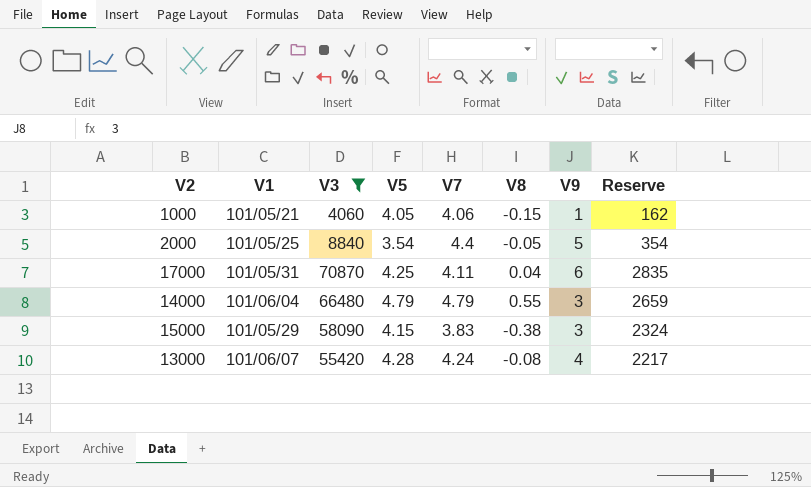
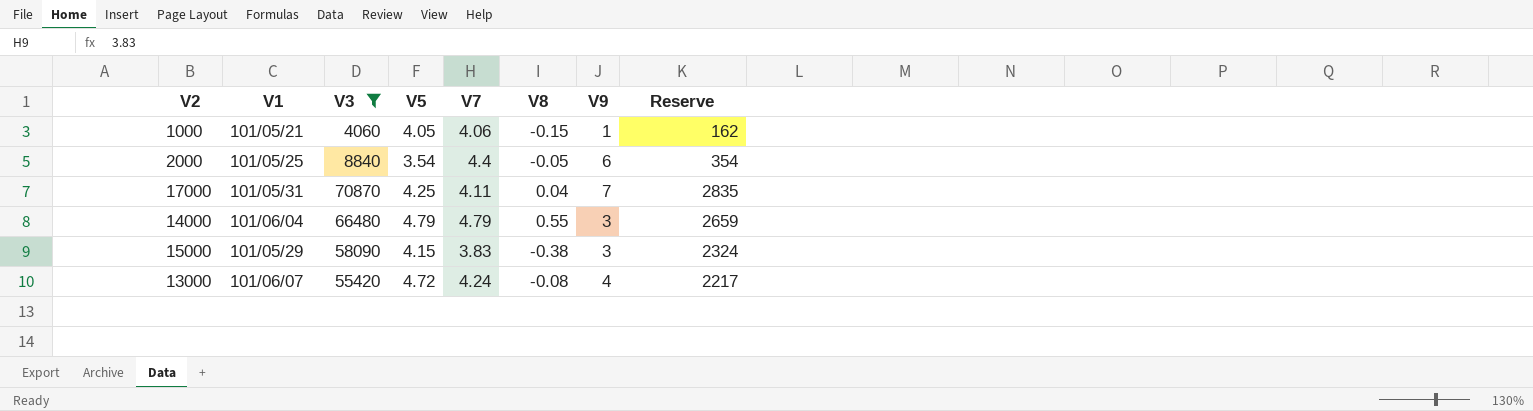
2000 | V9: 5 -> 6
17000 | V9: 6 -> 7
13000 | V5: 4.28 -> 4.72

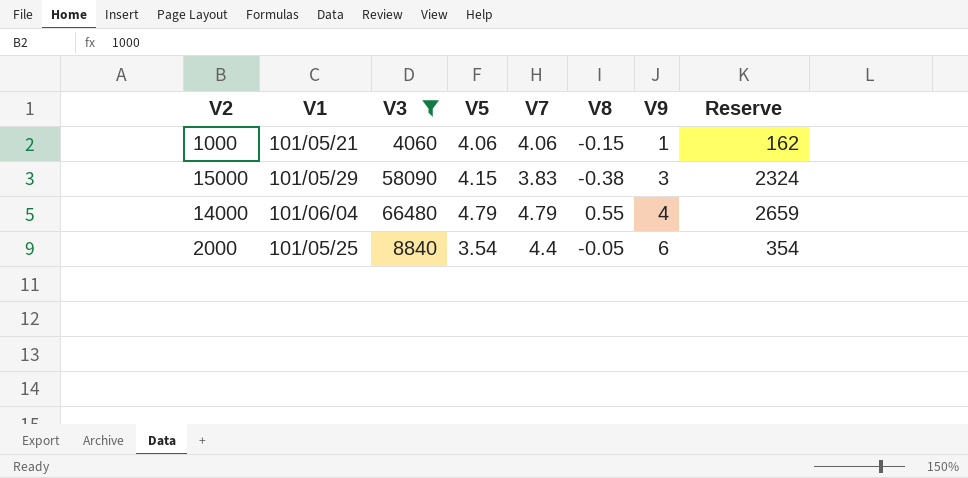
row order: none -> V9 ascending
row 17000: 101/05/31 | 70870 | 4.25 | 4.11 | 0.04 | 7 | 2835 -> none
row 13000: 101/06/07 | 55420 | 4.72 | 4.24 | -0.08 | 4 | 2217 -> none
1000 | V5: 4.05 -> 4.06
14000 | V9: 3 -> 4

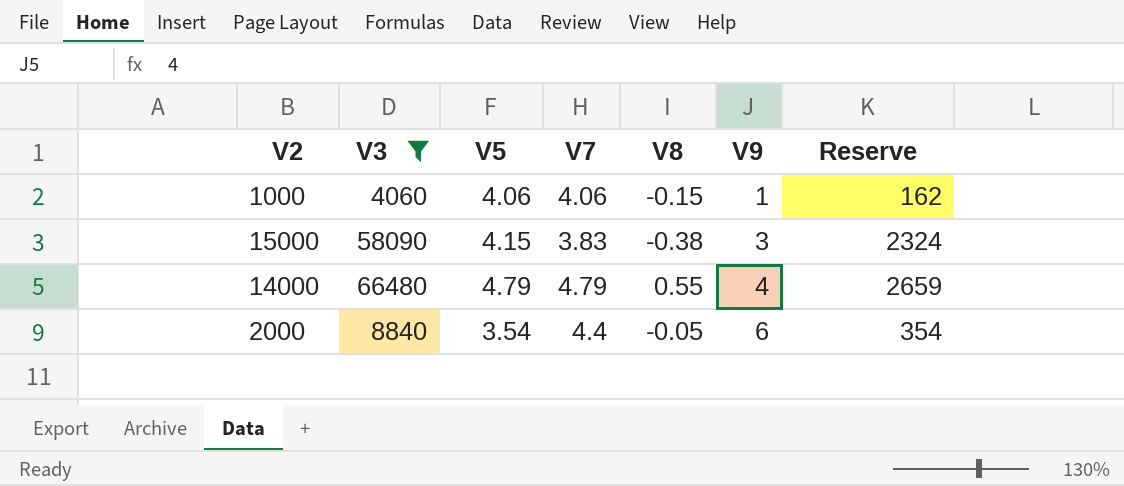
column V1 | position: 2 -> none

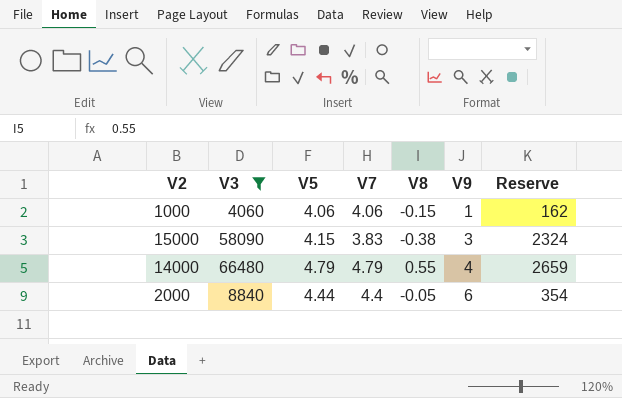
2000 | V5: 3.54 -> 4.44

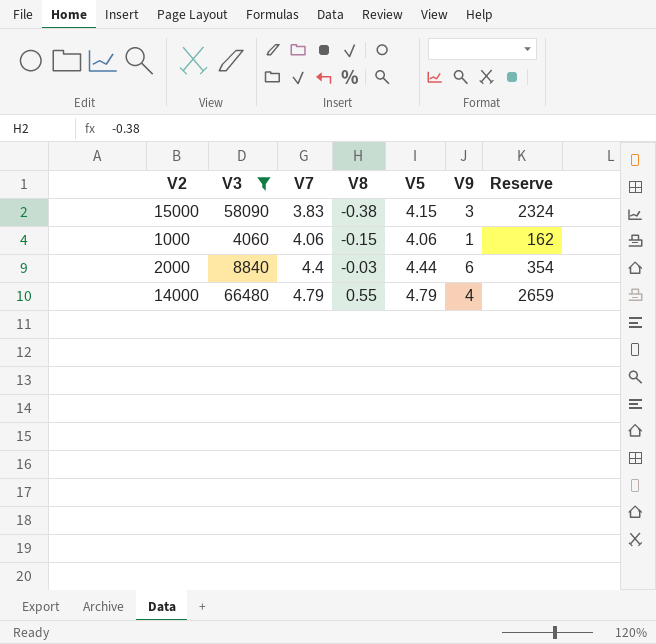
row order: V9 ascending -> V7 ascending
column V5 | position: 3 -> 5
2000 | V8: -0.05 -> -0.03

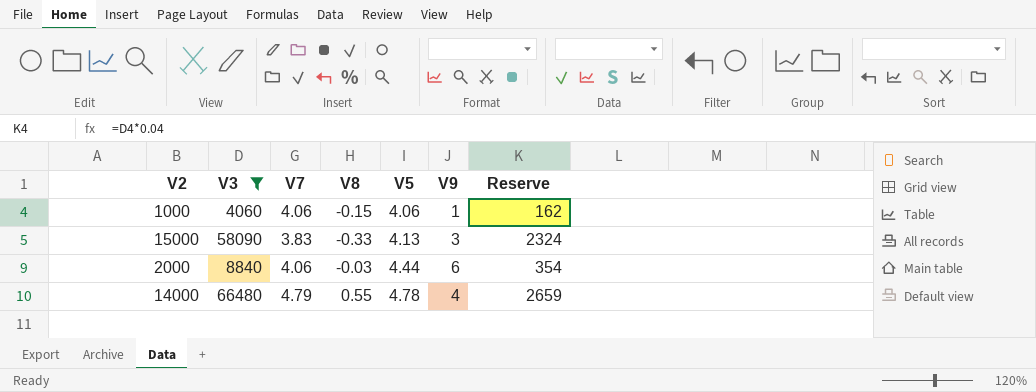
row order: V7 ascending -> V5 ascending
15000 | V8: -0.38 -> -0.33
15000 | V5: 4.15 -> 4.13
2000 | V7: 4.4 -> 4.06
14000 | V5: 4.79 -> 4.78

